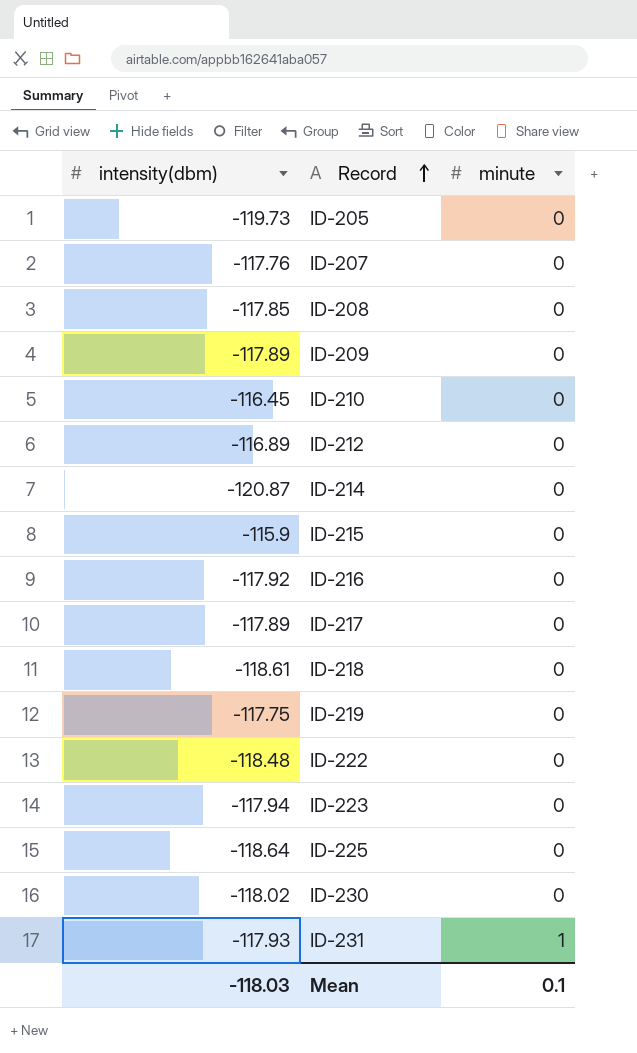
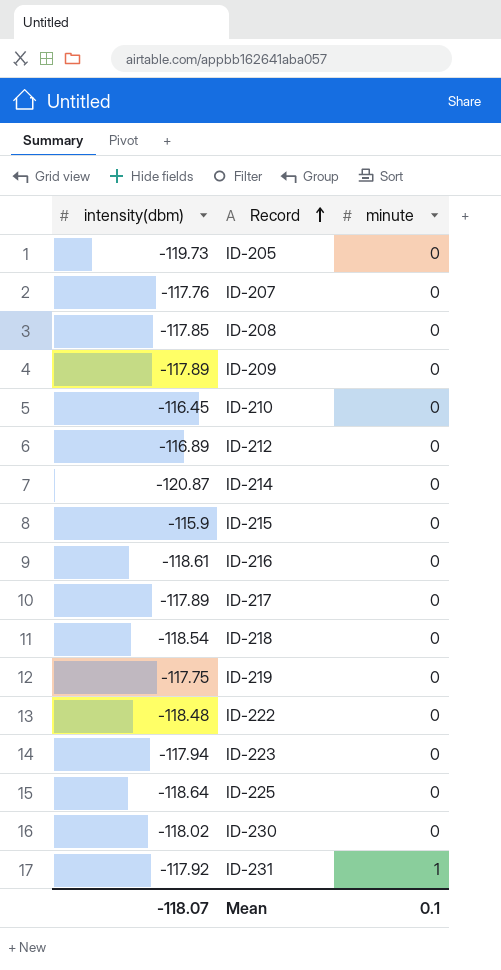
ID-216 | intensity(dbm): -117.92 -> -118.61
ID-218 | intensity(dbm): -118.61 -> -118.54
ID-231 | intensity(dbm): -117.93 -> -117.92
Mean | intensity(dbm): -118.03 -> -118.07

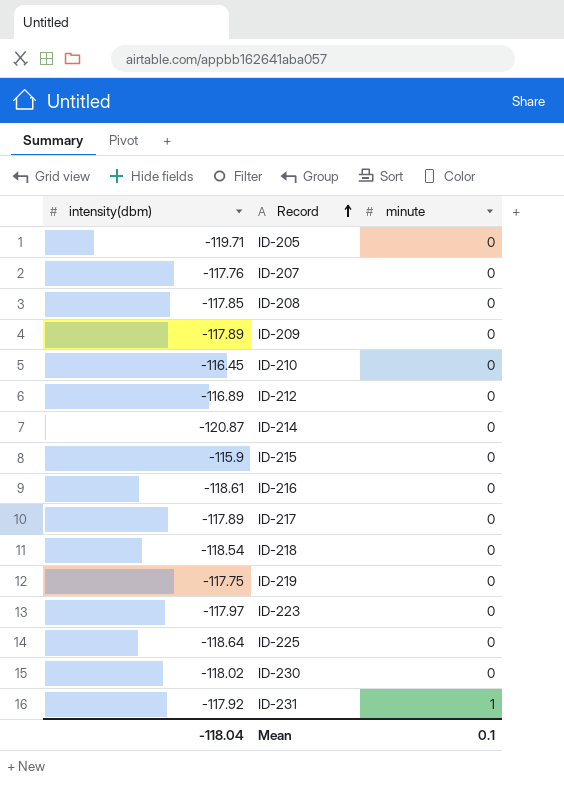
row ID-222: -118.48 | 0 -> none
ID-205 | intensity(dbm): -119.73 -> -119.71
ID-223 | intensity(dbm): -117.94 -> -117.97
Mean | intensity(dbm): -118.07 -> -118.04

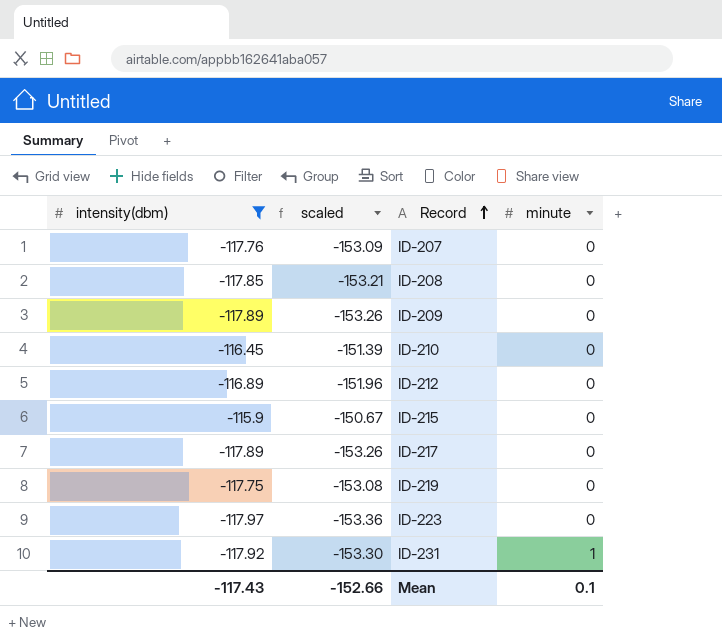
filter: none -> intensity(dbm) >= -117.97
column scaled | formula: none -> [intensity(dbm)] * 1.3
Mean | intensity(dbm): -118.04 -> -117.43

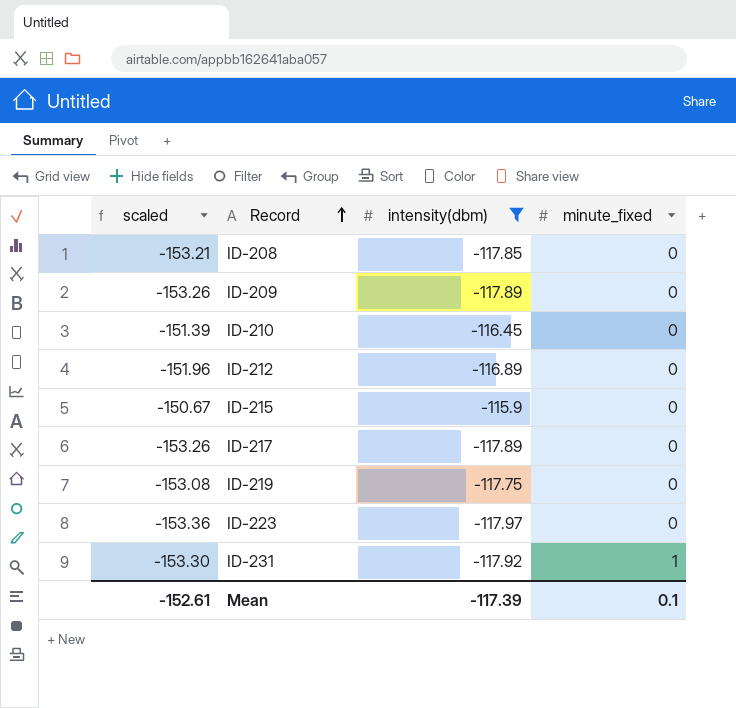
column intensity(dbm) | position: 1 -> 3
column name: minute -> minute_fixed
row ID-207: -117.76 | -153.09 | 0 -> none
Mean | scaled: -152.66 -> -152.61
Mean | intensity(dbm): -117.43 -> -117.39

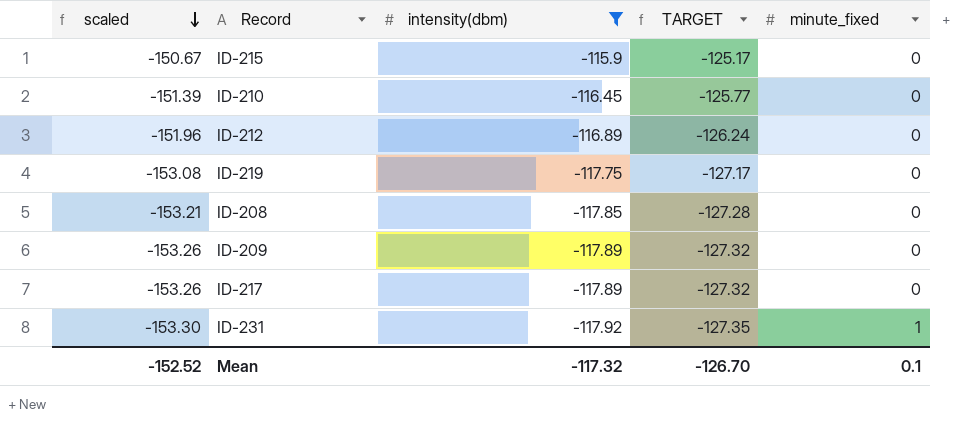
row order: Record ascending -> scaled descending
column TARGET | formula: none -> [intensity(dbm)] * 1.08
row ID-223: -153.36 | -117.97 | 0 -> none
Mean | scaled: -152.61 -> -152.52
Mean | intensity(dbm): -117.39 -> -117.32

